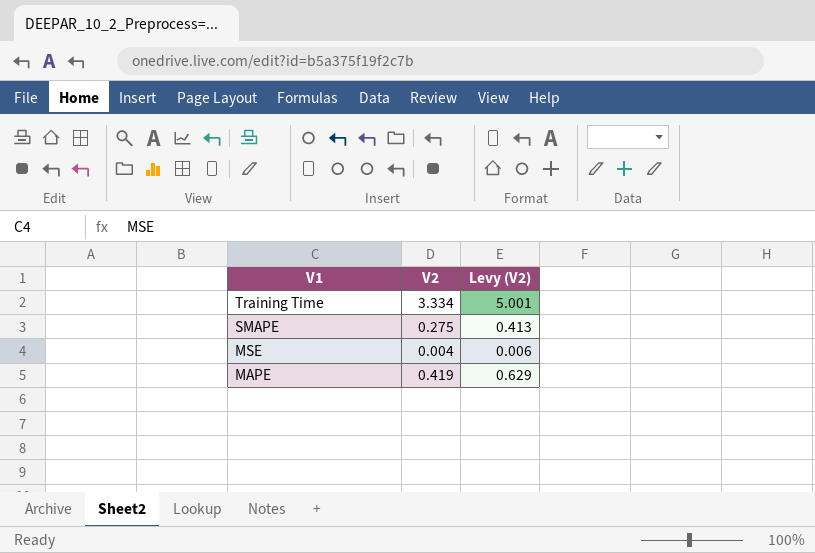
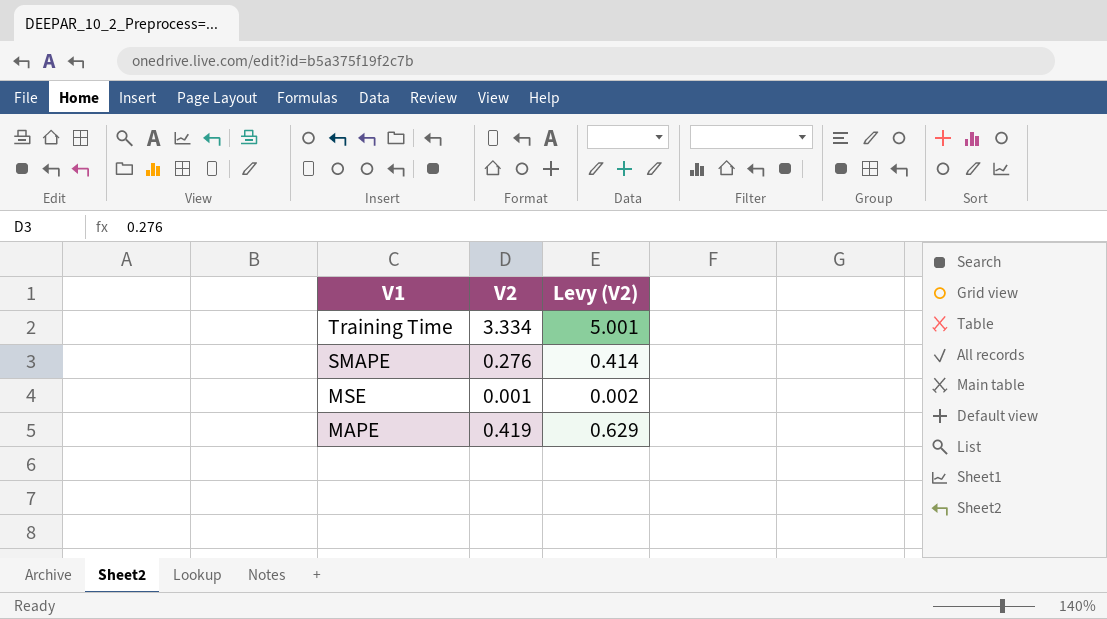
SMAPE | V2: 0.275 -> 0.276
SMAPE | Levy (V2): 0.413 -> 0.414
MSE | V2: 0.004 -> 0.001
MSE | Levy (V2): 0.006 -> 0.002

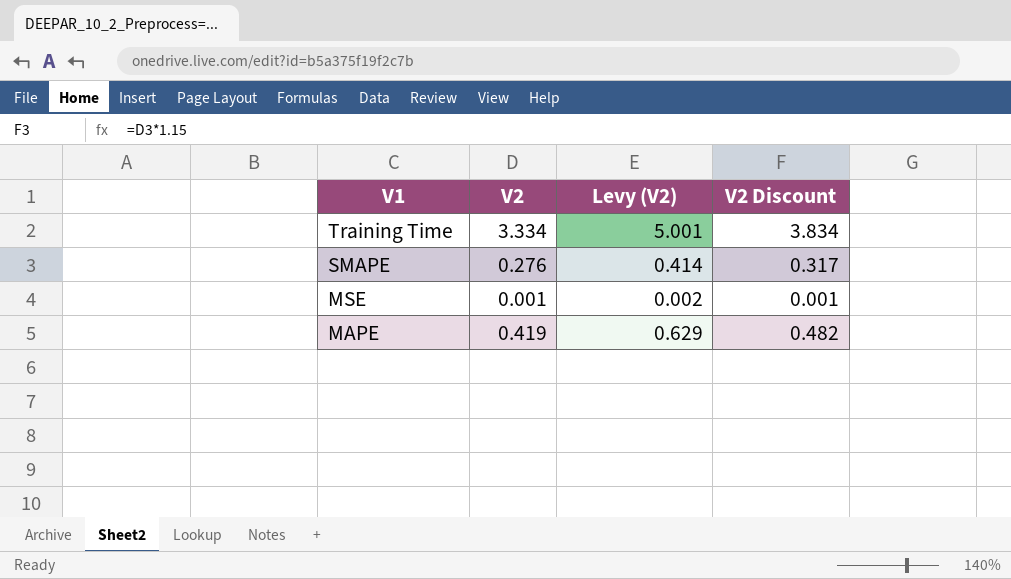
column V2 Discount | formula: none -> [V2] * 1.15

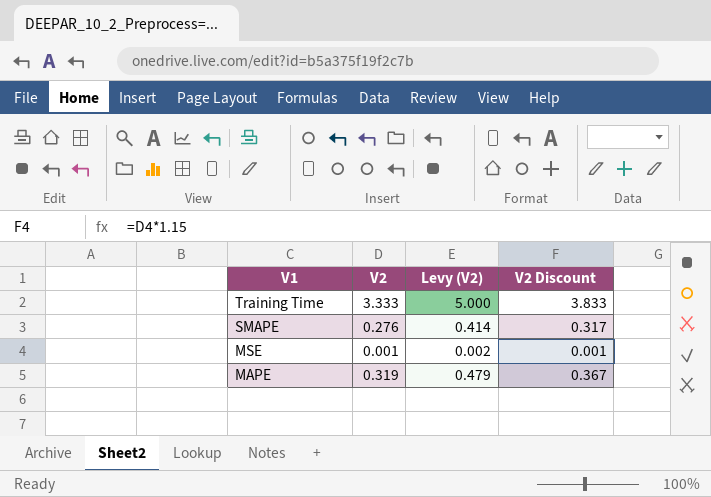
Training Time | V2: 3.334 -> 3.333
Training Time | Levy (V2): 5.001 -> 5.000
Training Time | V2 Discount: 3.834 -> 3.833
MAPE | V2: 0.419 -> 0.319
MAPE | Levy (V2): 0.629 -> 0.479
MAPE | V2 Discount: 0.482 -> 0.367

